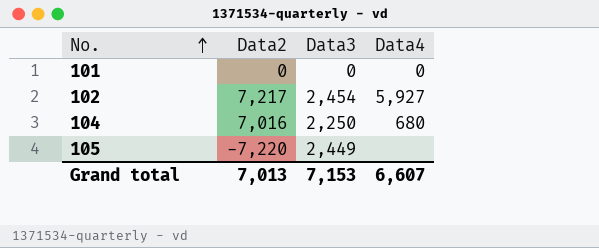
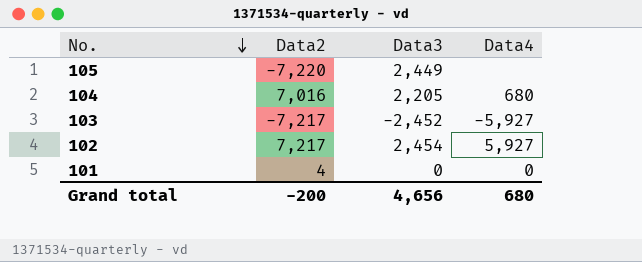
row order: No. ascending -> No. descending
104 | Data3: 2,250 -> 2,205
row 103: none -> -7,217 | -2,452 | -5,927
101 | Data2: 0 -> 4
Grand total | Data2: 7,013 -> -200
Grand total | Data3: 7,153 -> 4,656
Grand total | Data4: 6,607 -> 680

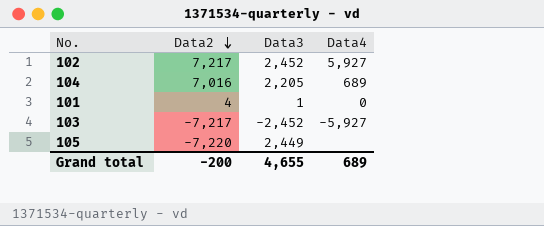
row order: No. descending -> Data2 descending
102 | Data3: 2,454 -> 2,452
104 | Data4: 680 -> 689
101 | Data3: 0 -> 1
Grand total | Data3: 4,656 -> 4,655
Grand total | Data4: 680 -> 689

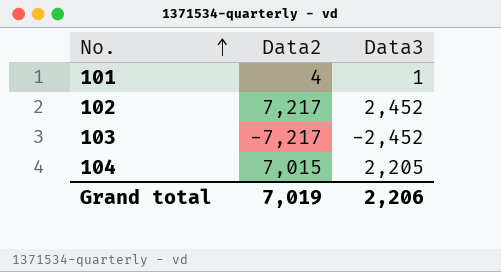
row order: Data2 descending -> No. ascending
column Data4 | position: 4 -> none
row 105: -7,220 | 2,449 | none -> none
104 | Data2: 7,016 -> 7,015
Grand total | Data2: -200 -> 7,019
Grand total | Data3: 4,655 -> 2,206

